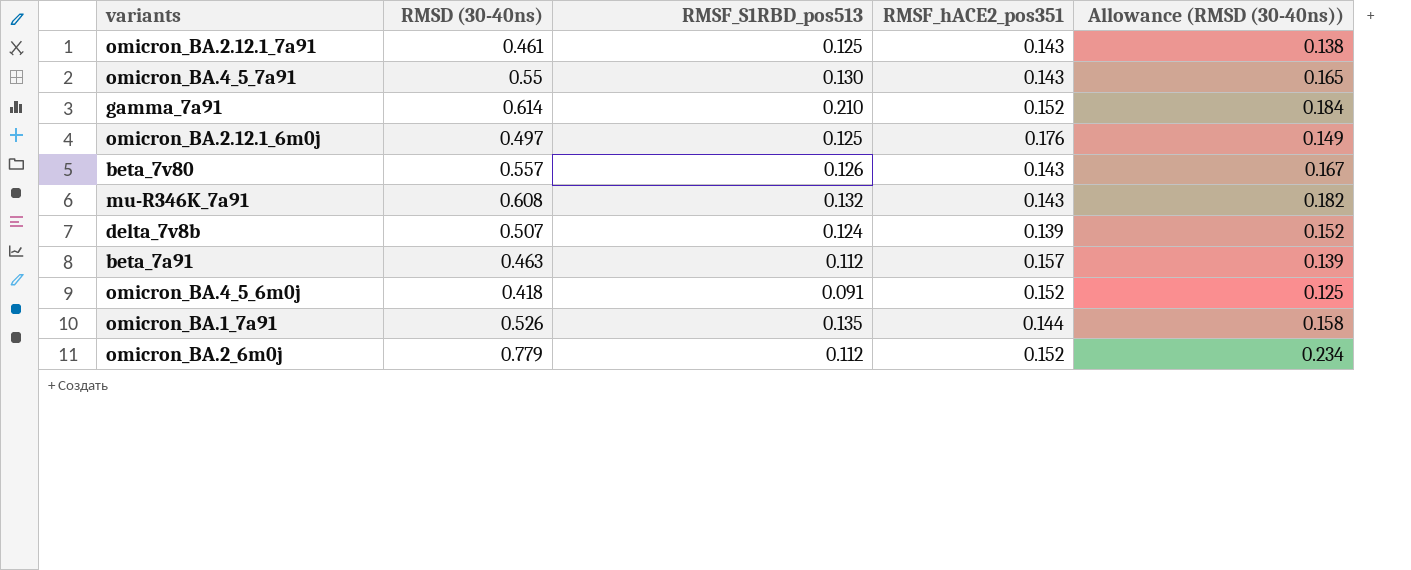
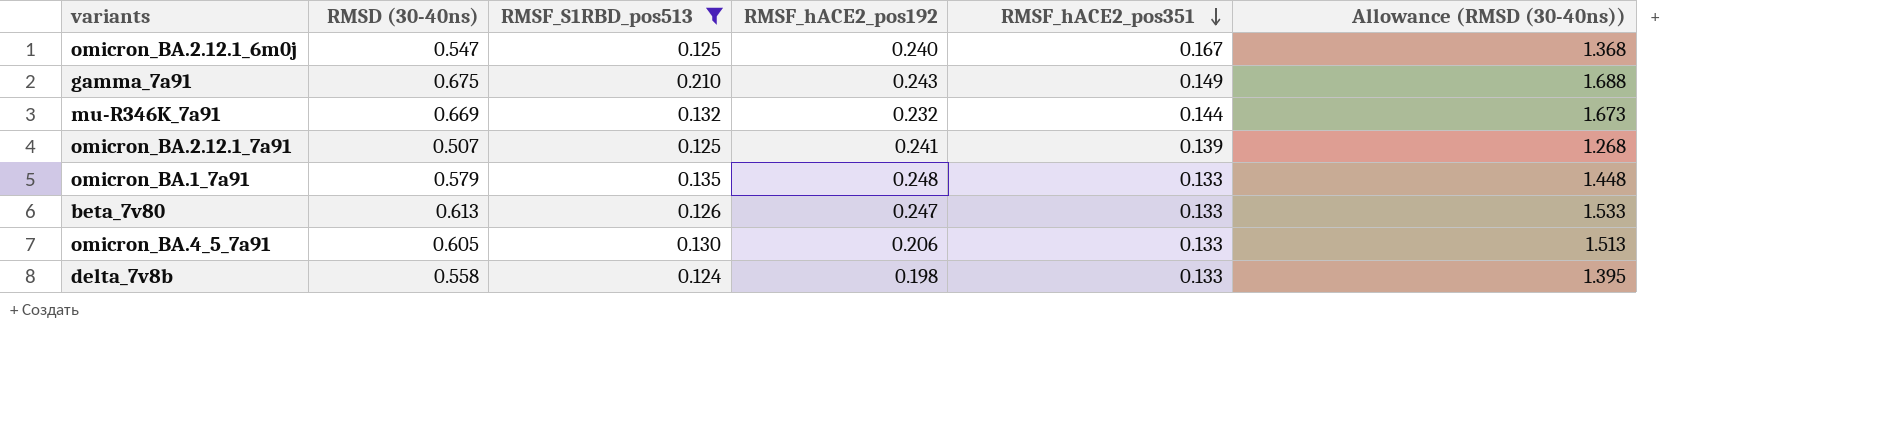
filter: none -> RMSF_S1RBD_pos513 >= 0.124
row order: none -> RMSF_hACE2_pos351 descending
column RMSF_hACE2_pos192 | position: none -> 4
column Allowance (RMSD (30-40ns)) | formula: [RMSD (30-40ns)] * 0.3 -> [RMSD (30-40ns)] * 2.5
omicron_BA.2.12.1_6m0j | RMSD (30-40ns): 0.497 -> 0.547
omicron_BA.2.12.1_6m0j | RMSF_hACE2_pos351: 0.176 -> 0.167
gamma_7a91 | RMSD (30-40ns): 0.614 -> 0.675
gamma_7a91 | RMSF_hACE2_pos351: 0.152 -> 0.149
mu-R346K_7a91 | RMSD (30-40ns): 0.608 -> 0.669
mu-R346K_7a91 | RMSF_hACE2_pos351: 0.143 -> 0.144
omicron_BA.2.12.1_7a91 | RMSD (30-40ns): 0.461 -> 0.507
omicron_BA.2.12.1_7a91 | RMSF_hACE2_pos351: 0.143 -> 0.139
omicron_BA.1_7a91 | RMSD (30-40ns): 0.526 -> 0.579
omicron_BA.1_7a91 | RMSF_hACE2_pos351: 0.144 -> 0.133
beta_7v80 | RMSD (30-40ns): 0.557 -> 0.613
beta_7v80 | RMSF_hACE2_pos351: 0.143 -> 0.133
omicron_BA.4_5_7a91 | RMSD (30-40ns): 0.55 -> 0.605
omicron_BA.4_5_7a91 | RMSF_hACE2_pos351: 0.143 -> 0.133
delta_7v8b | RMSD (30-40ns): 0.507 -> 0.558
delta_7v8b | RMSF_hACE2_pos351: 0.139 -> 0.133

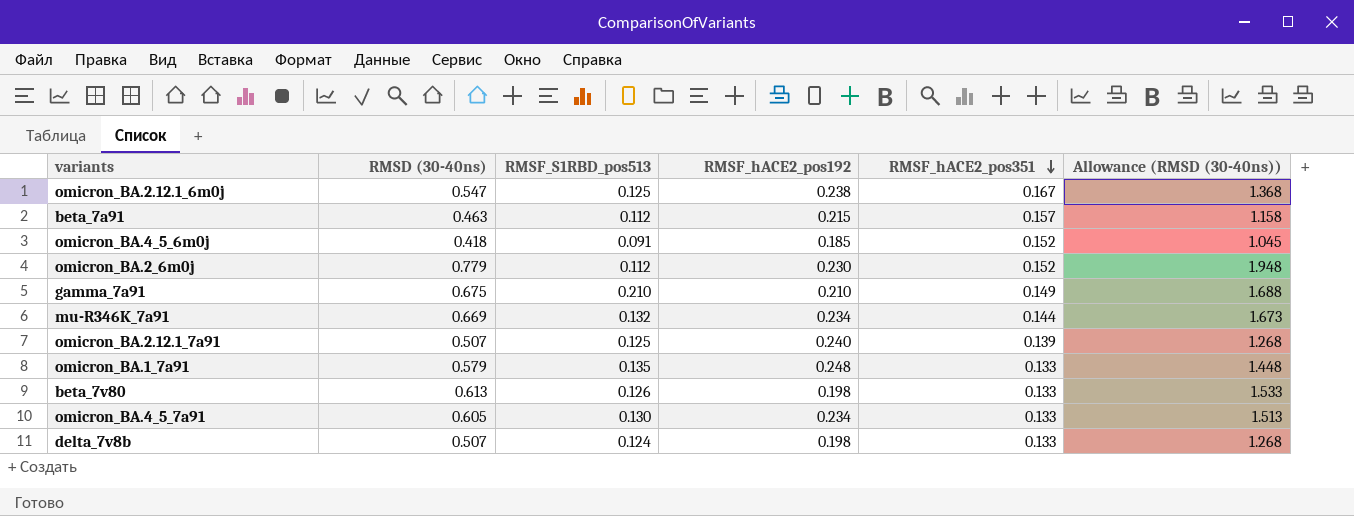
filter: RMSF_S1RBD_pos513 >= 0.124 -> none
omicron_BA.2.12.1_6m0j | RMSF_hACE2_pos192: 0.240 -> 0.238
gamma_7a91 | RMSF_hACE2_pos192: 0.243 -> 0.210
mu-R346K_7a91 | RMSF_hACE2_pos192: 0.232 -> 0.234
omicron_BA.2.12.1_7a91 | RMSF_hACE2_pos192: 0.241 -> 0.240
beta_7v80 | RMSF_hACE2_pos192: 0.247 -> 0.198
omicron_BA.4_5_7a91 | RMSF_hACE2_pos192: 0.206 -> 0.234
delta_7v8b | RMSD (30-40ns): 0.558 -> 0.507
delta_7v8b | Allowance (RMSD (30-40ns)): 1.395 -> 1.268

